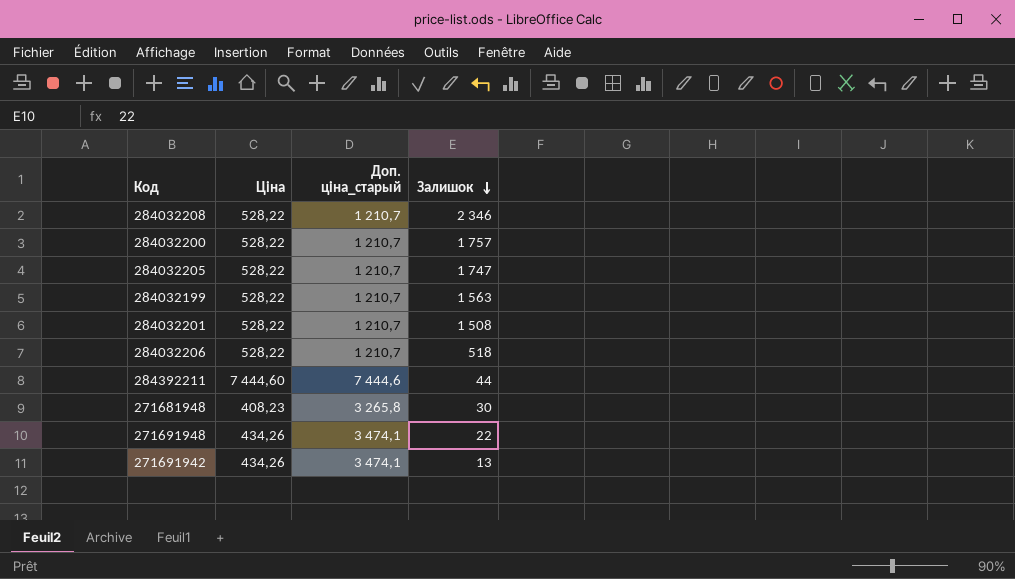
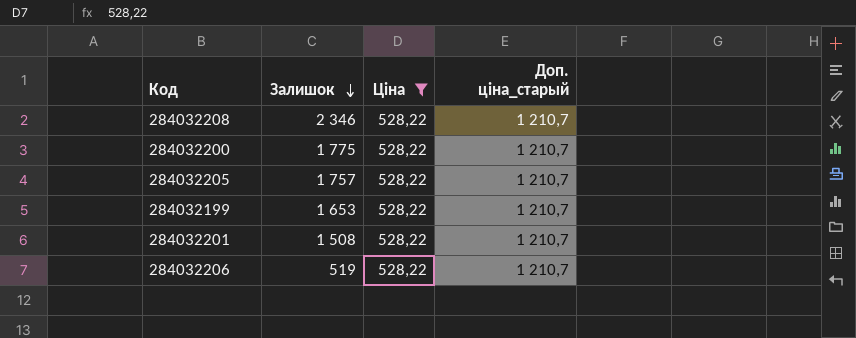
filter: none -> Ціна = 528,22
column Залишок | position: 4 -> 2
284032200 | Залишок: 1 757 -> 1 775
284032205 | Залишок: 1 747 -> 1 757
284032199 | Залишок: 1 563 -> 1 653
284032206 | Залишок: 518 -> 519

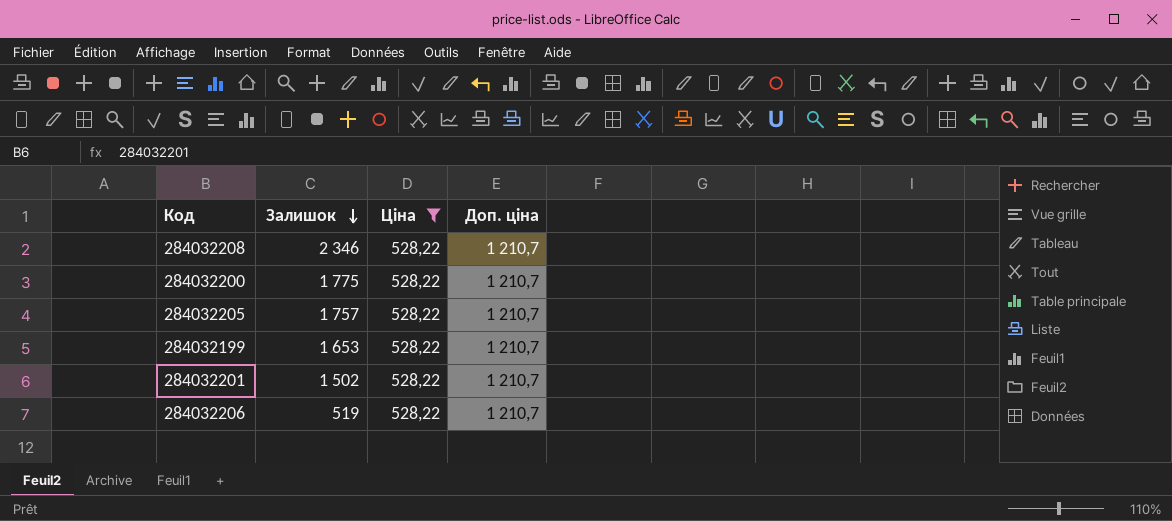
column name: Доп. ціна_старый -> Доп. ціна
284032201 | Залишок: 1 508 -> 1 502

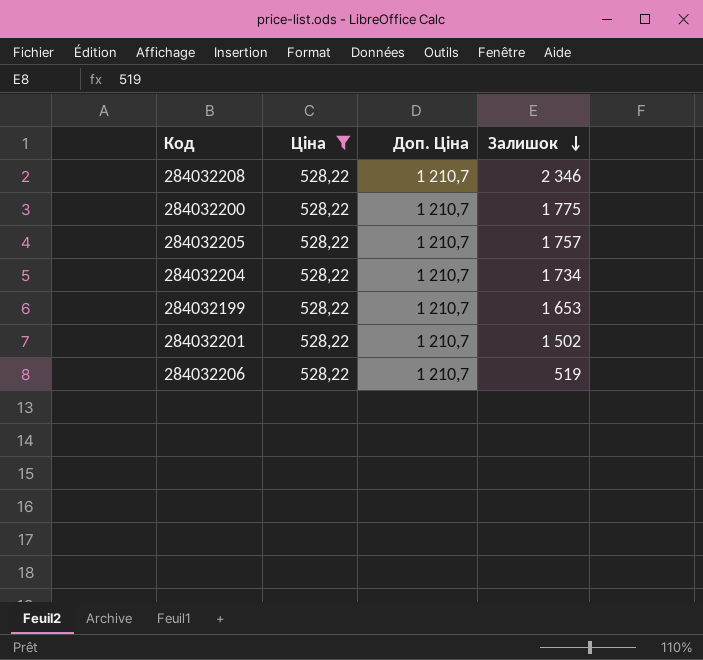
column name: Доп. ціна -> Доп. Ціна
column Залишок | position: 2 -> 4
row 284032204: none -> 528,22 | 1 210,7 | 1 734

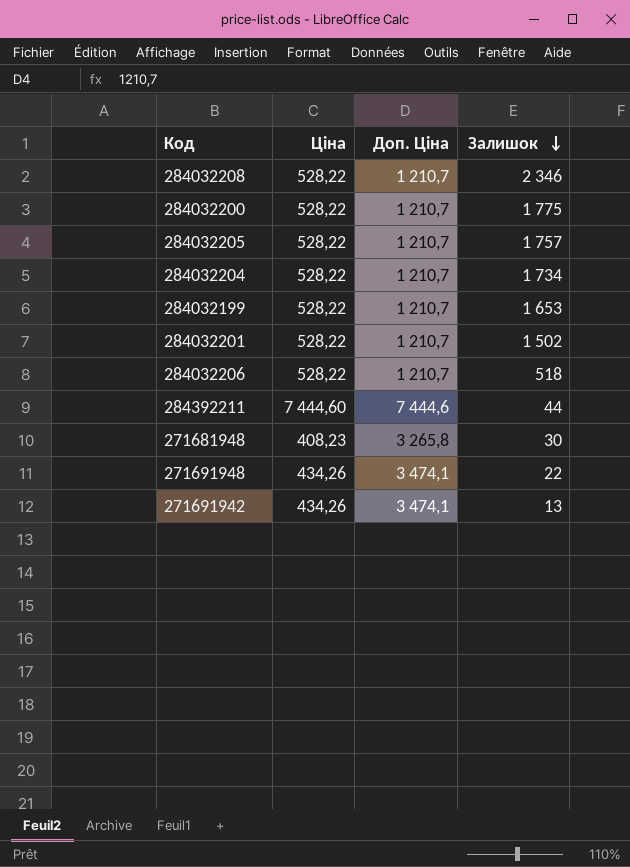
filter: Ціна = 528,22 -> none
284032206 | Залишок: 519 -> 518

